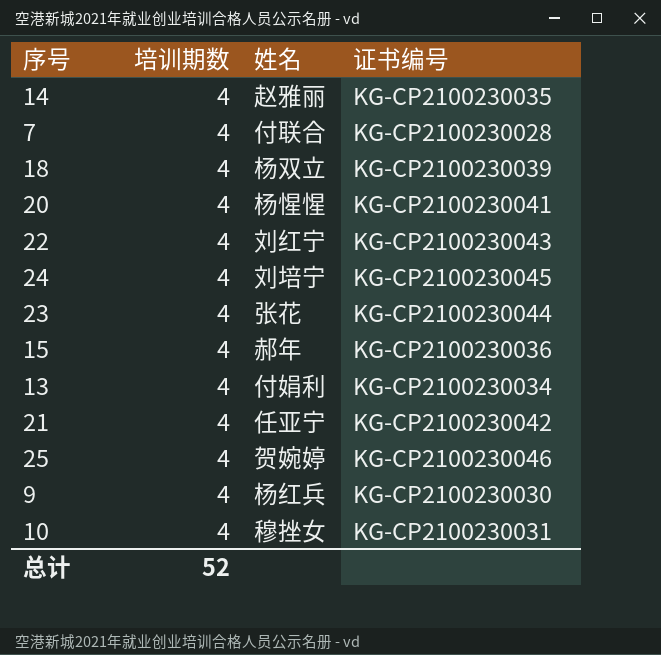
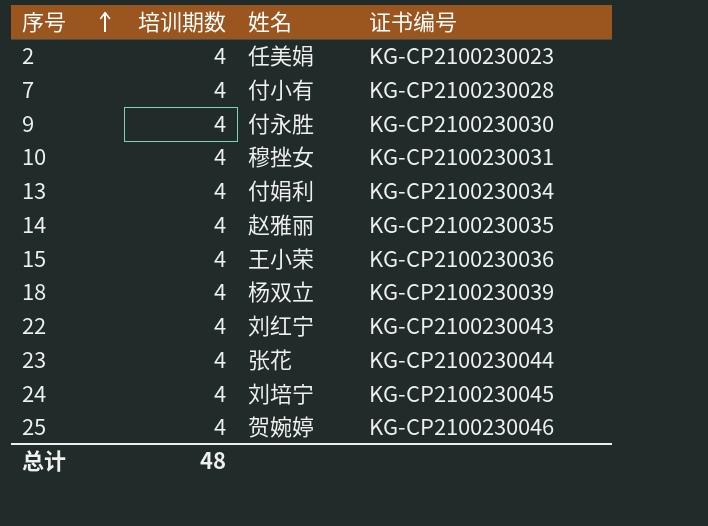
row order: none -> 序号 ascending
row 20: 4 | 杨惺惺 | KG-CP2100230041 -> none
row 21: 4 | 任亚宁 | KG-CP2100230042 -> none
row 2: none -> 4 | 任美娟 | KG-CP2100230023
7 | 姓名: 付联合 -> 付小有
9 | 姓名: 杨红兵 -> 付永胜
15 | 姓名: 郝年 -> 王小荣
总计 | 培训期数: 52 -> 48

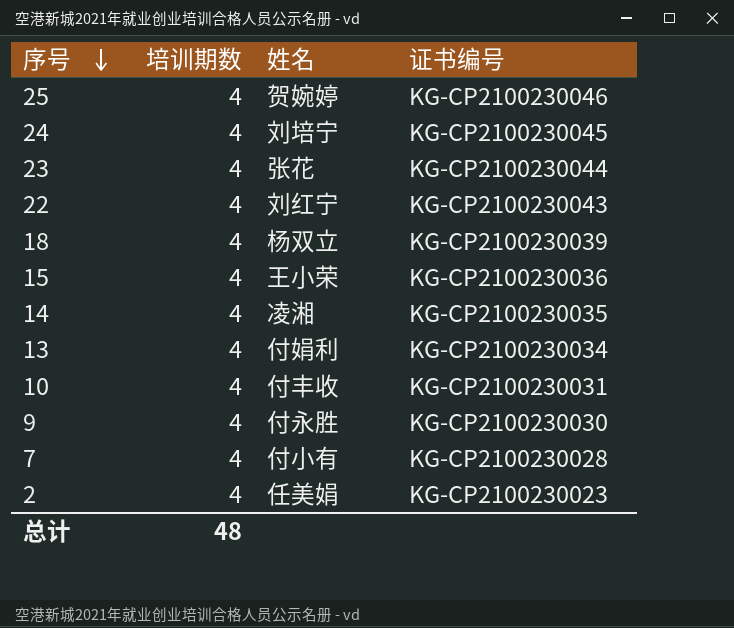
row order: 序号 ascending -> 序号 descending
14 | 姓名: 赵雅丽 -> 凌湘
10 | 姓名: 穆挫女 -> 付丰收

